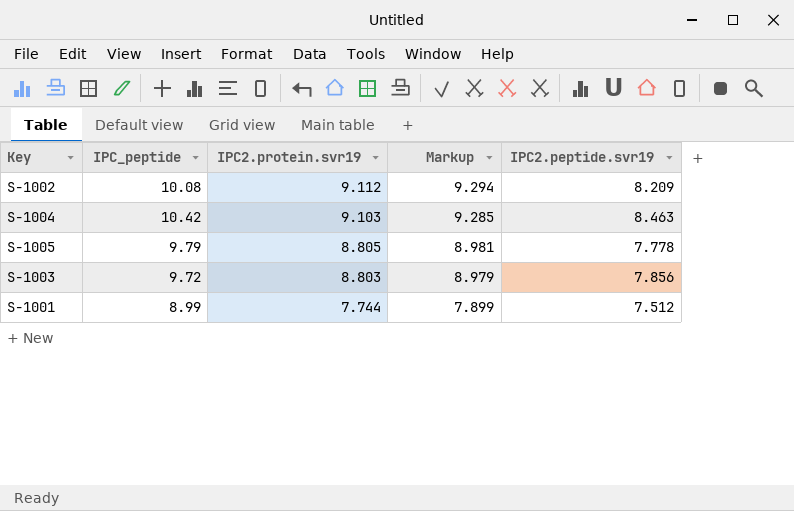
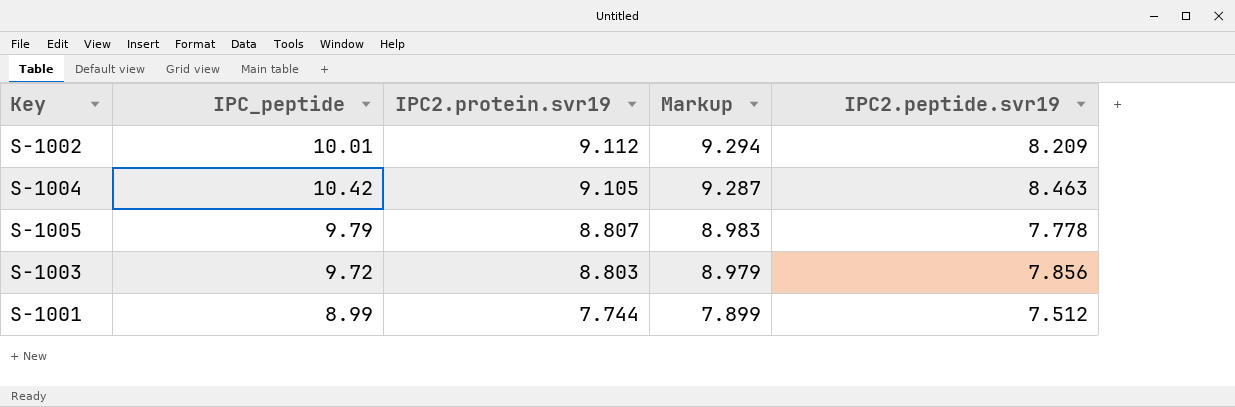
S-1002 | IPC_peptide: 10.08 -> 10.01
S-1004 | IPC2.protein.svr19: 9.103 -> 9.105
S-1004 | Markup: 9.285 -> 9.287
S-1005 | IPC2.protein.svr19: 8.805 -> 8.807
S-1005 | Markup: 8.981 -> 8.983

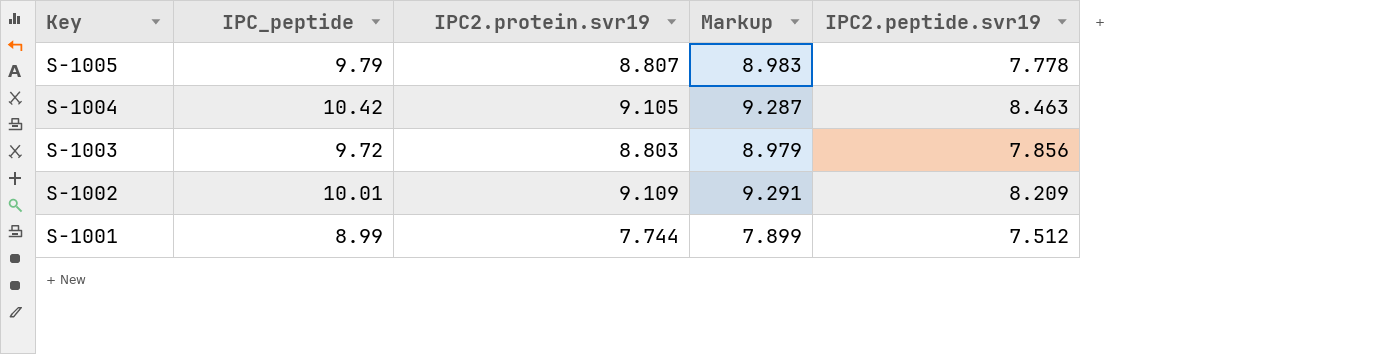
row order: IPC2.protein.svr19 descending -> Key descending
S-1002 | IPC2.protein.svr19: 9.112 -> 9.109
S-1002 | Markup: 9.294 -> 9.291

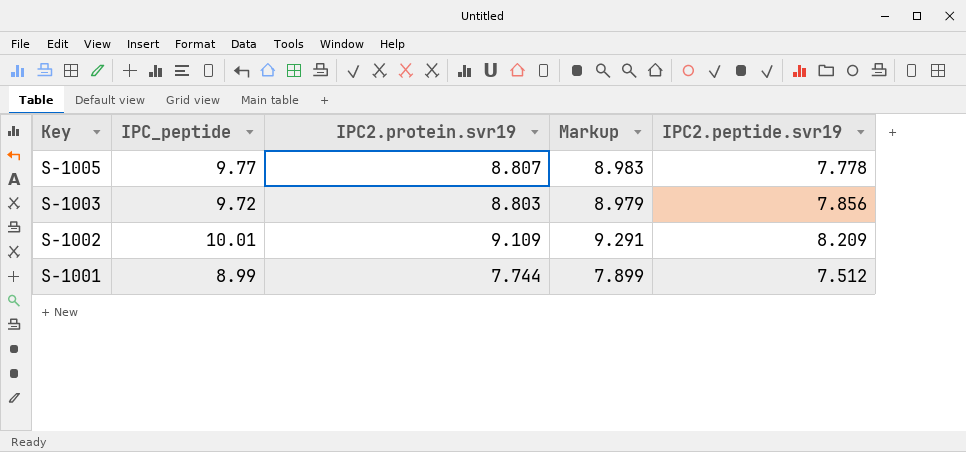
row S-1004: 10.42 | 9.105 | 9.287 | 8.463 -> none
S-1005 | IPC_peptide: 9.79 -> 9.77

